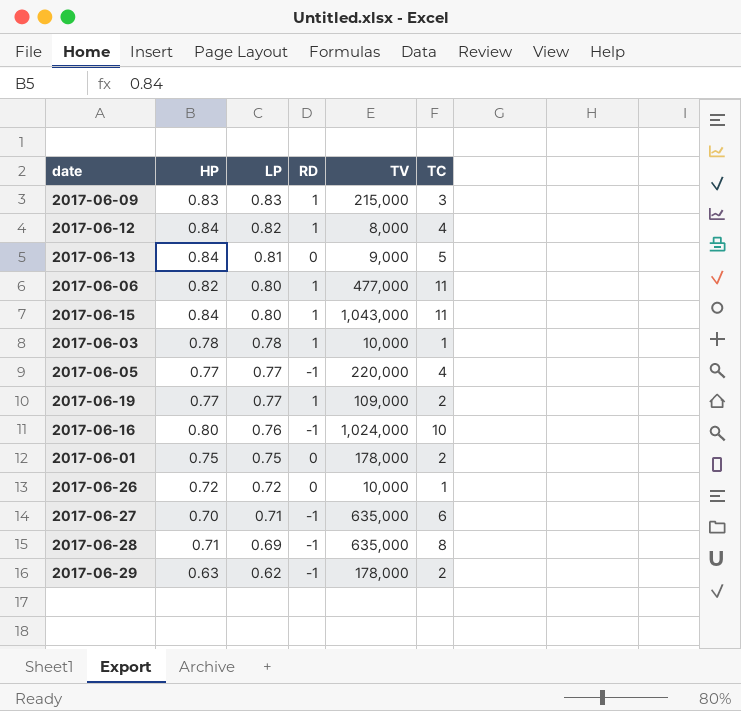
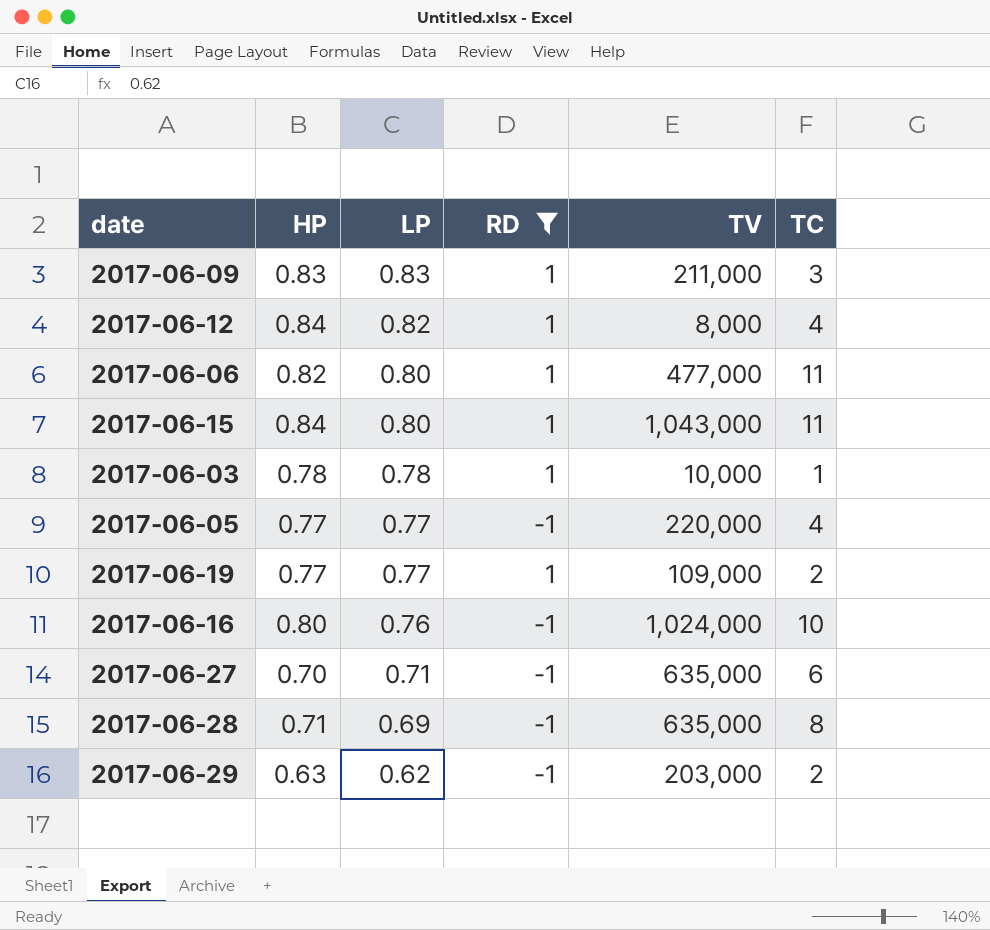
filter: none -> RD != 0
2017-06-09 | TV: 215,000 -> 211,000
2017-06-29 | TV: 178,000 -> 203,000

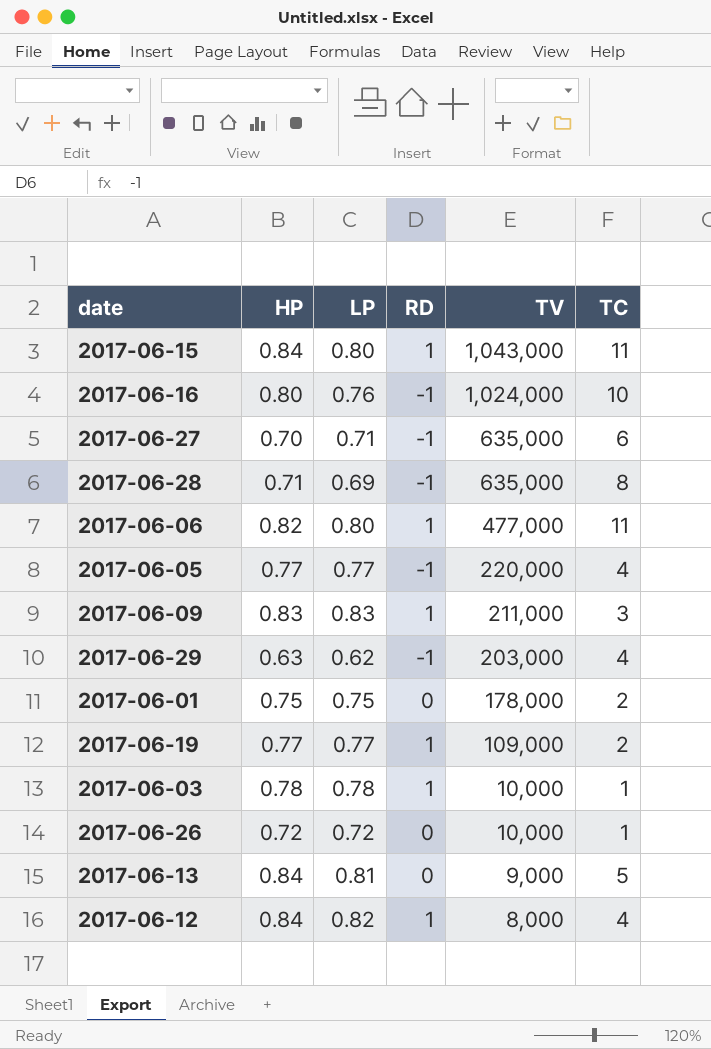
filter: RD != 0 -> none
row order: LP descending -> TV descending
2017-06-29 | TC: 2 -> 4

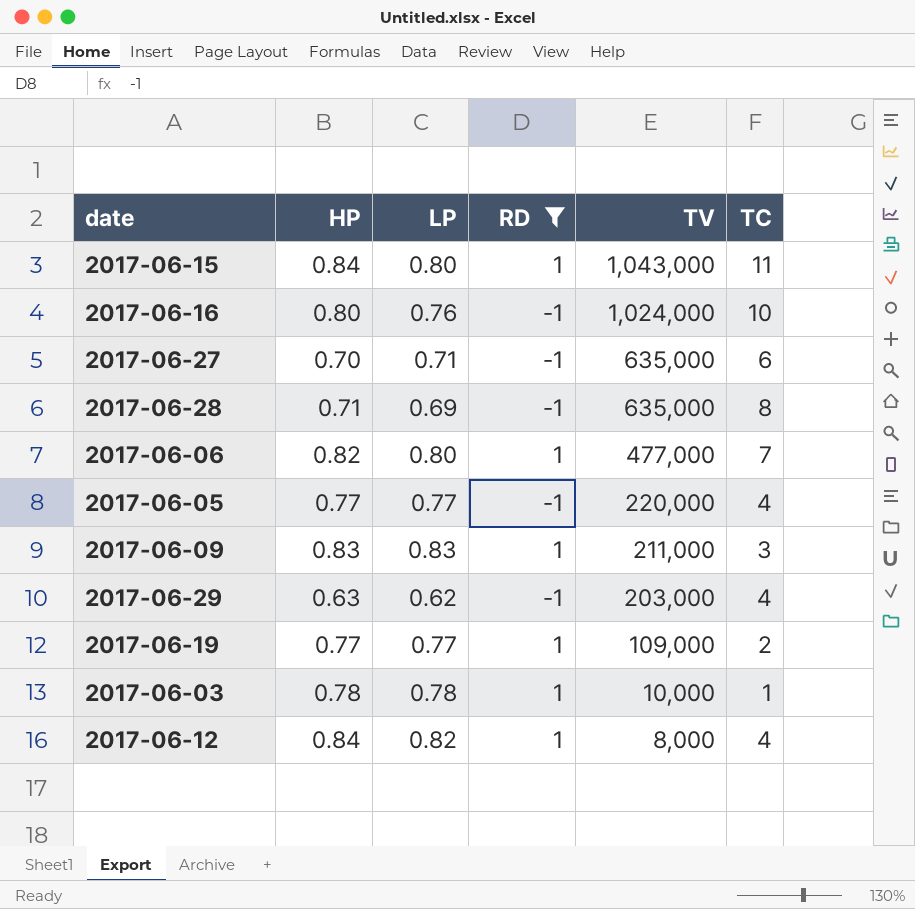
filter: none -> RD != 0
2017-06-06 | TC: 11 -> 7

